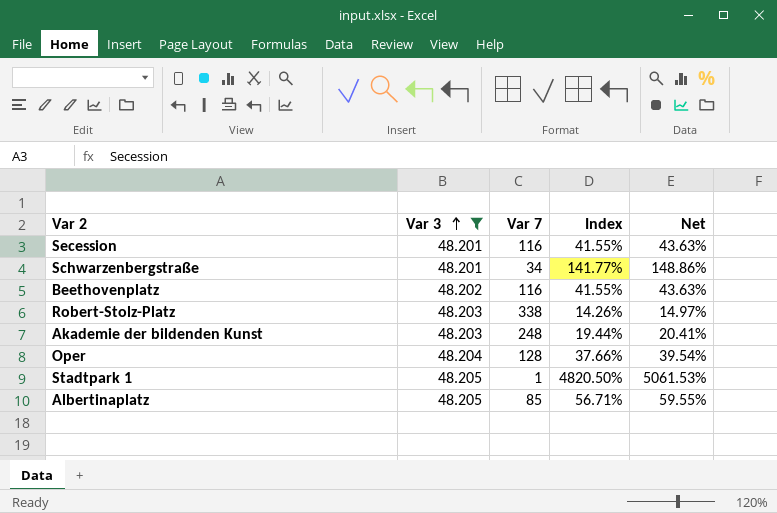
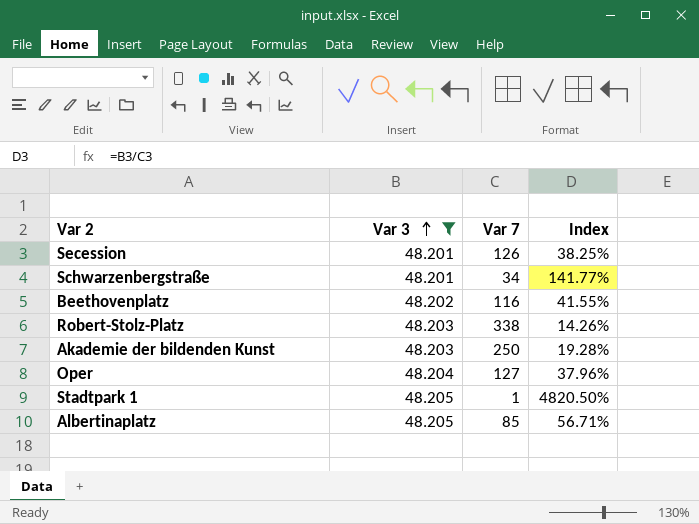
column Net | formula: [Index] * 1.05 -> none
Secession | Var 7: 116 -> 126
Secession | Index: 41.55% -> 38.25%
Akademie der bildenden Kunst | Var 7: 248 -> 250
Akademie der bildenden Kunst | Index: 19.44% -> 19.28%
Oper | Var 7: 128 -> 127
Oper | Index: 37.66% -> 37.96%

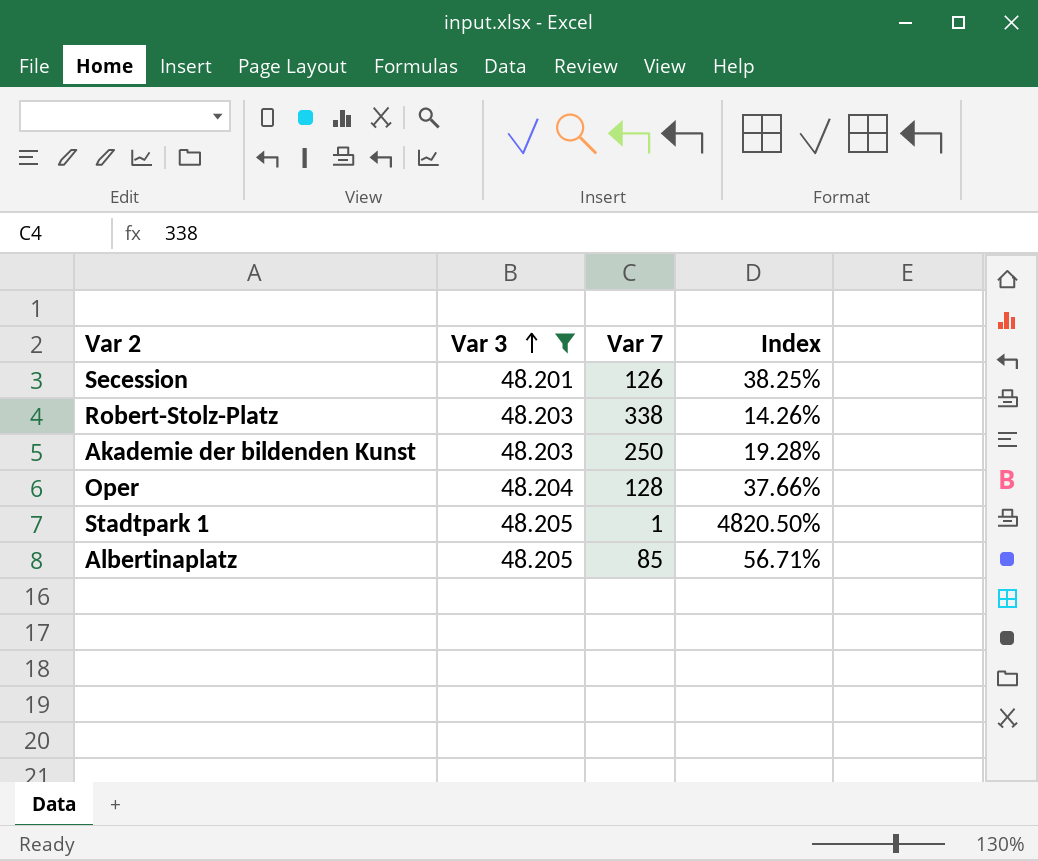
row Schwarzenbergstraße: 48.201 | 34 | 141.77% -> none
row Beethovenplatz: 48.202 | 116 | 41.55% -> none
Oper | Var 7: 127 -> 128
Oper | Index: 37.96% -> 37.66%

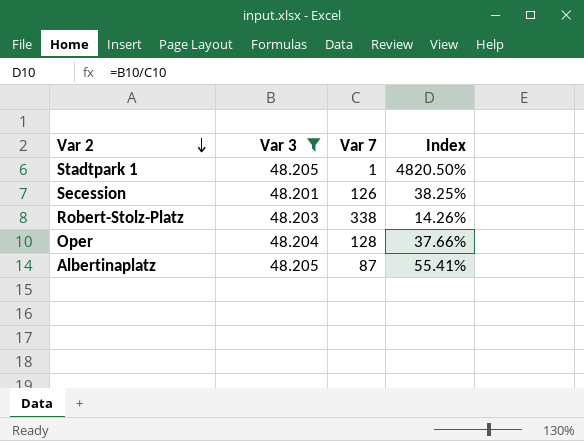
row order: Var 3 ascending -> Var 2 descending
row Akademie der bildenden Kunst: 48.203 | 250 | 19.28% -> none
Albertinaplatz | Var 7: 85 -> 87
Albertinaplatz | Index: 56.71% -> 55.41%

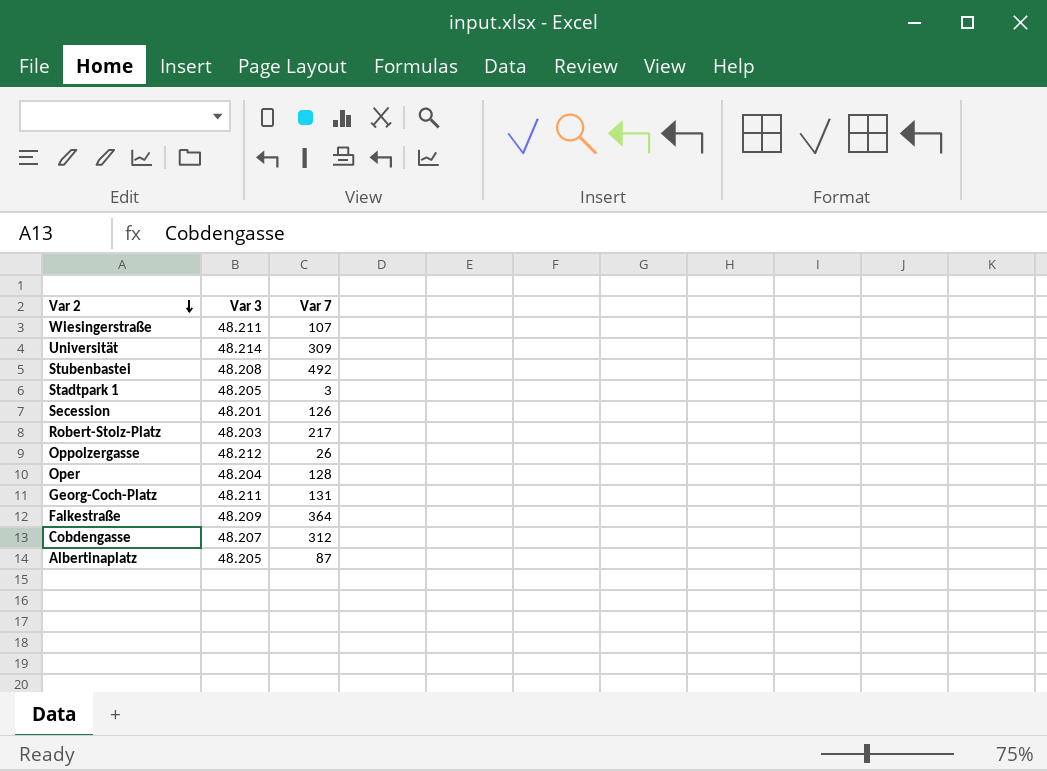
filter: Var 3 <= 48.205 -> none
column Index | formula: [Var 3] / [Var 7] -> none
Stadtpark 1 | Var 7: 1 -> 3
Robert-Stolz-Platz | Var 7: 338 -> 217

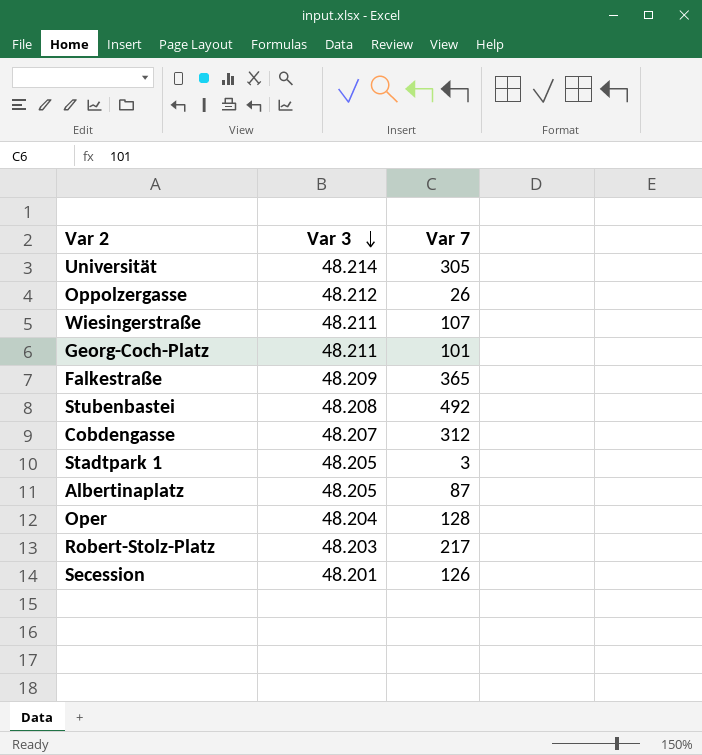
row order: Var 2 descending -> Var 3 descending
Universität | Var 7: 309 -> 305
Georg-Coch-Platz | Var 7: 131 -> 101
Falkestraße | Var 7: 364 -> 365

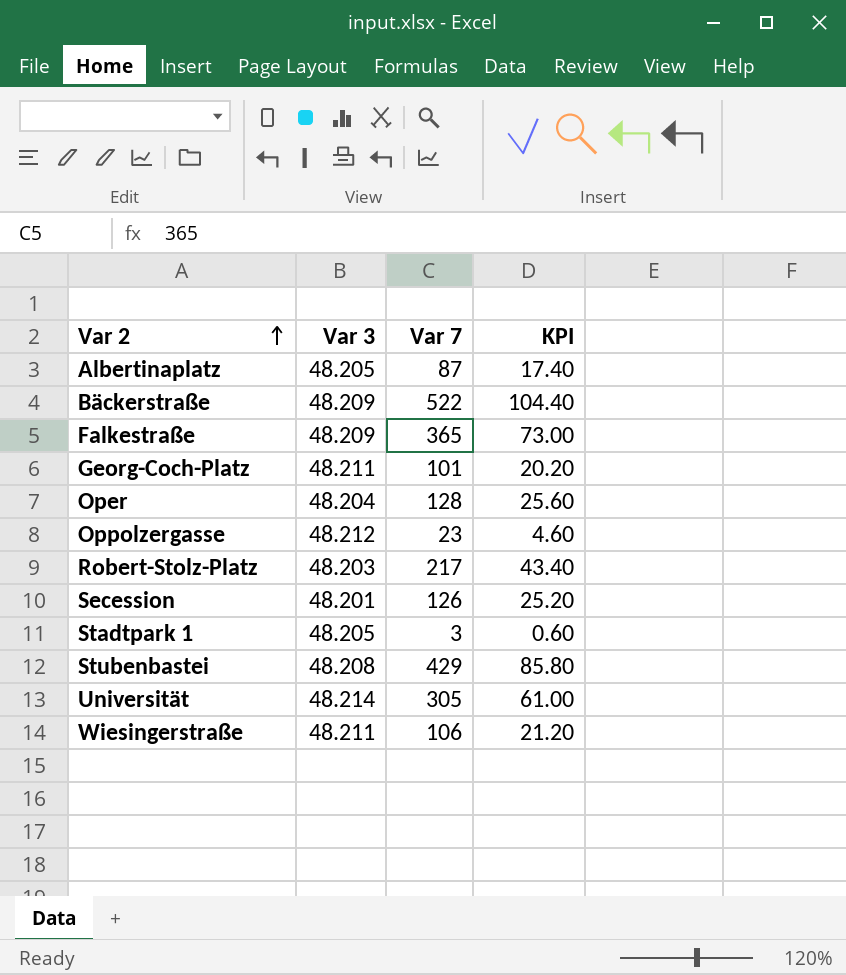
row order: Var 3 descending -> Var 2 ascending
column KPI | formula: none -> [Var 7] * 0.2
row Cobdengasse: 48.207 | 312 -> none
row Bäckerstraße: none -> 48.209 | 522 | 104.40
Oppolzergasse | Var 7: 26 -> 23
Stubenbastei | Var 7: 492 -> 429
Wiesingerstraße | Var 7: 107 -> 106

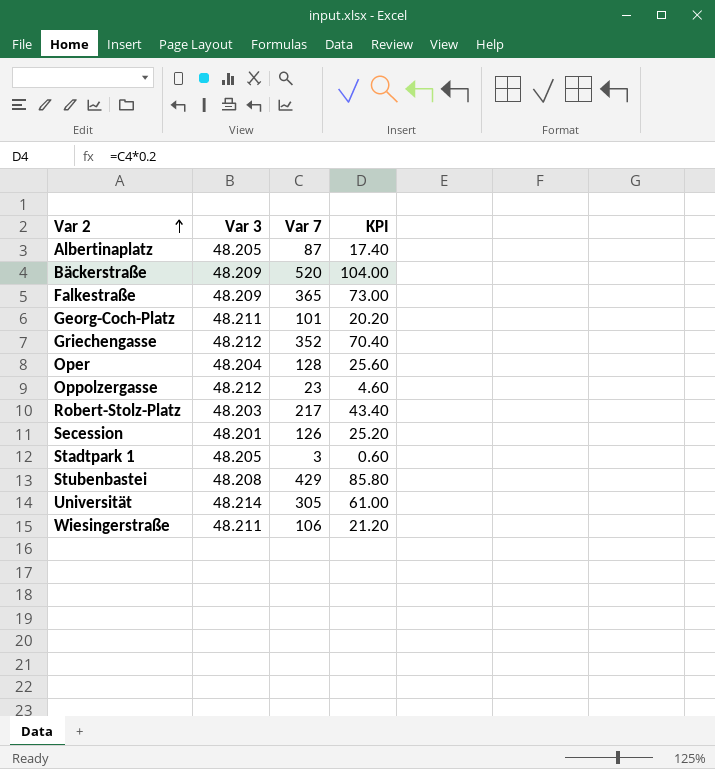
Bäckerstraße | Var 7: 522 -> 520
Bäckerstraße | KPI: 104.40 -> 104.00
row Griechengasse: none -> 48.212 | 352 | 70.40

